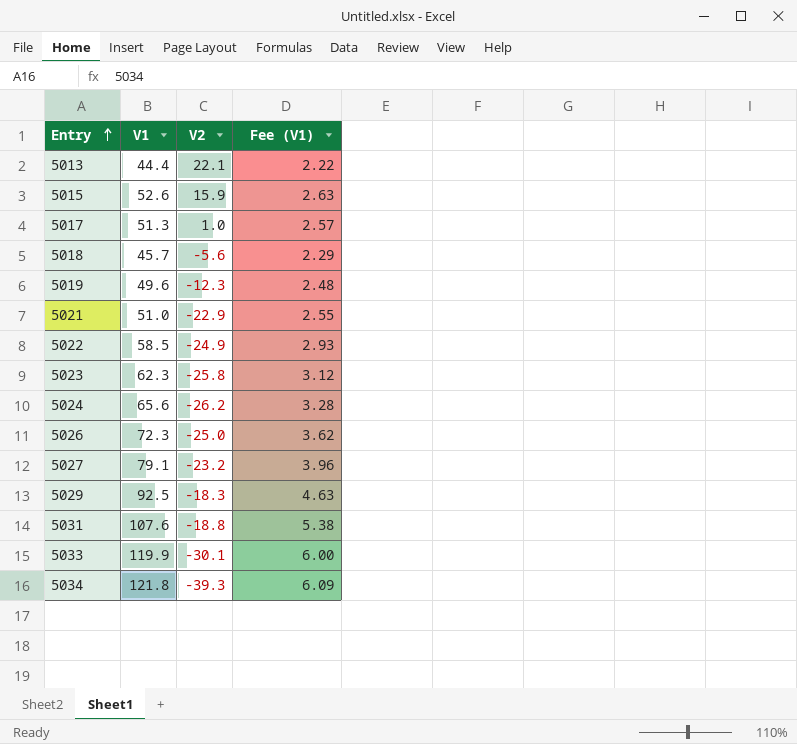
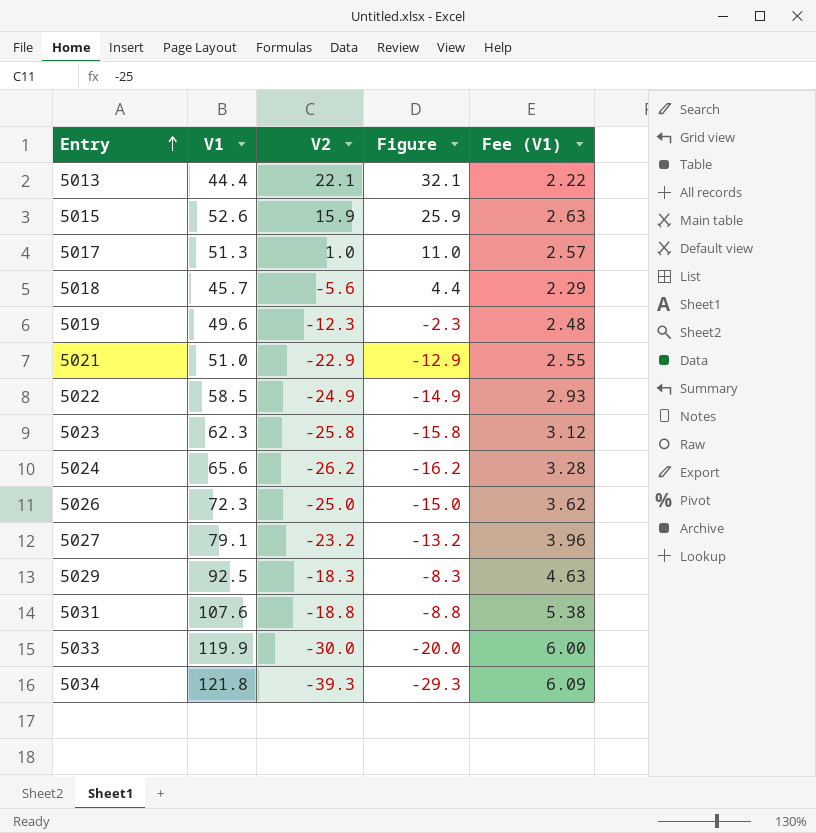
column Figure | formula: none -> [V2] + 10
5033 | V2: -30.1 -> -30.0

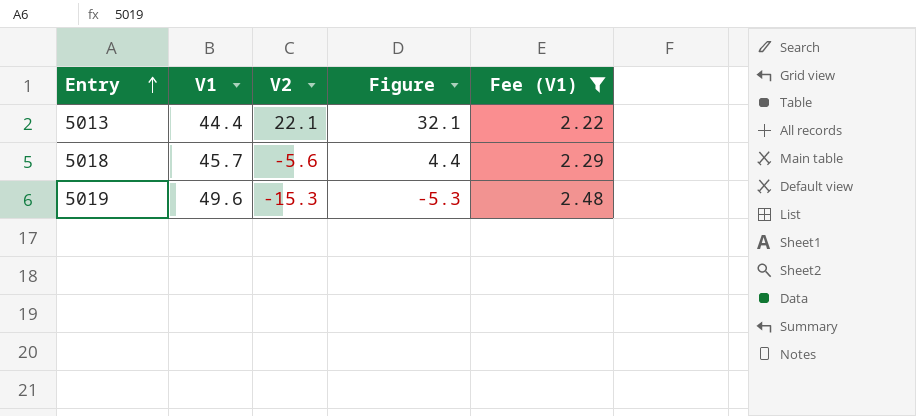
filter: none -> Fee (V1) <= 2.48
5019 | V2: -12.3 -> -15.3
5019 | Figure: -2.3 -> -5.3

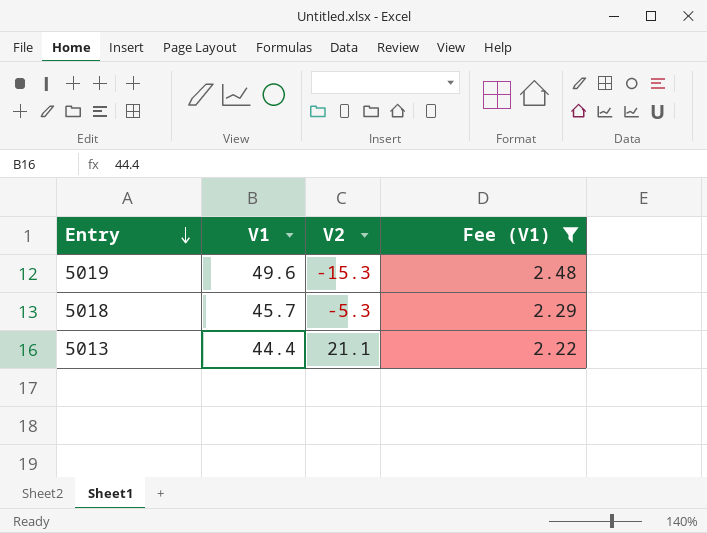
row order: Entry ascending -> Entry descending
column Figure | formula: [V2] + 10 -> none
5018 | V2: -5.6 -> -5.3
5013 | V2: 22.1 -> 21.1

